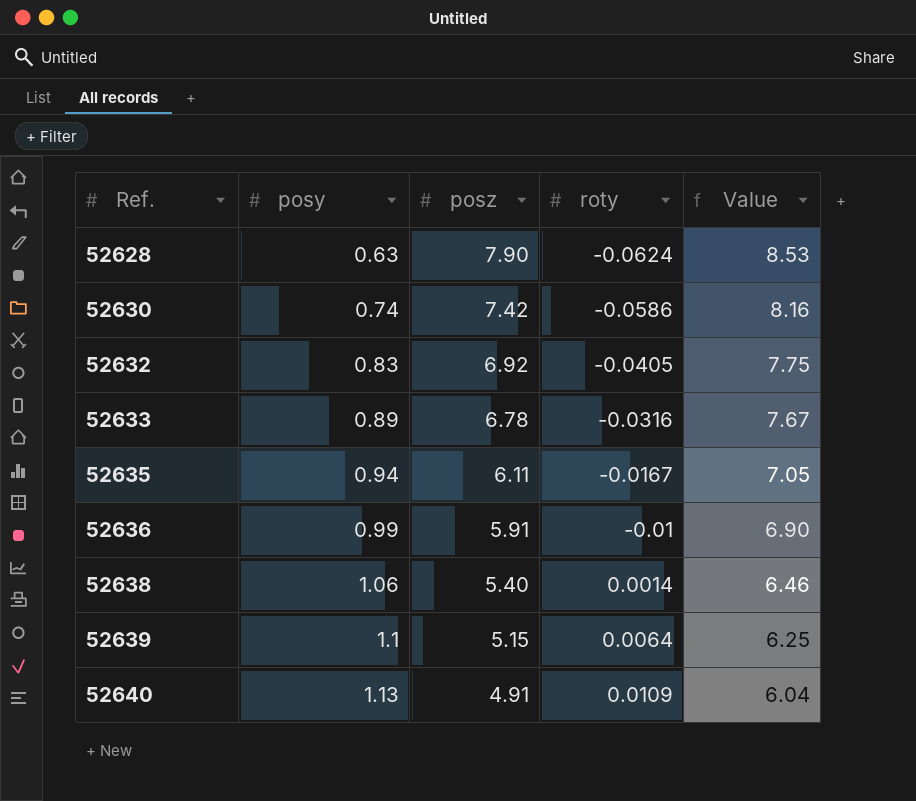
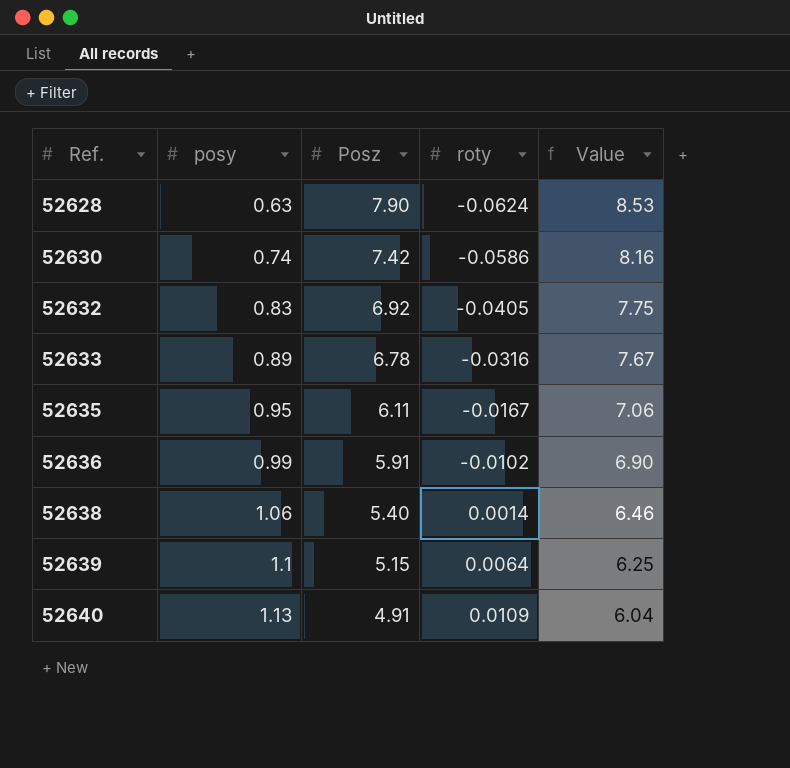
column name: posz -> Posz
52635 | posy: 0.94 -> 0.95
52635 | Value: 7.05 -> 7.06
52636 | roty: -0.01 -> -0.0102

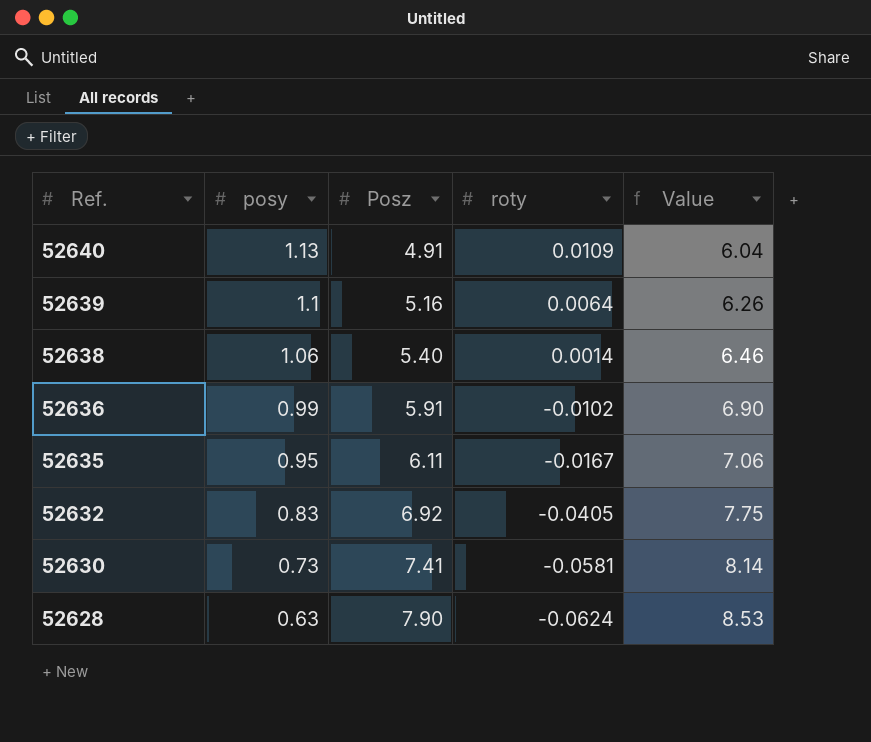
row order: Ref. ascending -> Ref. descending
row 52633: 0.89 | 6.78 | -0.0316 | 7.67 -> none
52639 | Posz: 5.15 -> 5.16
52639 | Value: 6.25 -> 6.26
52630 | posy: 0.74 -> 0.73
52630 | Posz: 7.42 -> 7.41
52630 | roty: -0.0586 -> -0.0581
52630 | Value: 8.16 -> 8.14

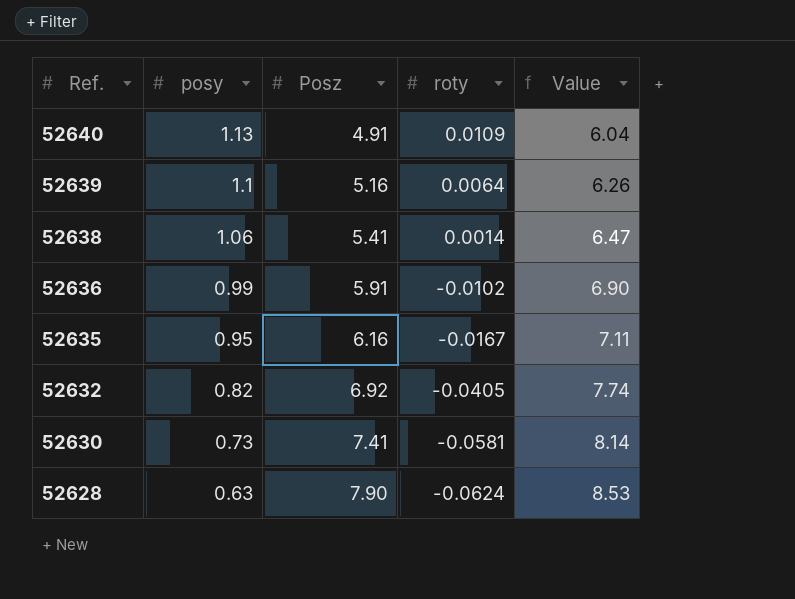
52638 | Posz: 5.40 -> 5.41
52638 | Value: 6.46 -> 6.47
52635 | Posz: 6.11 -> 6.16
52635 | Value: 7.06 -> 7.11
52632 | posy: 0.83 -> 0.82
52632 | Value: 7.75 -> 7.74

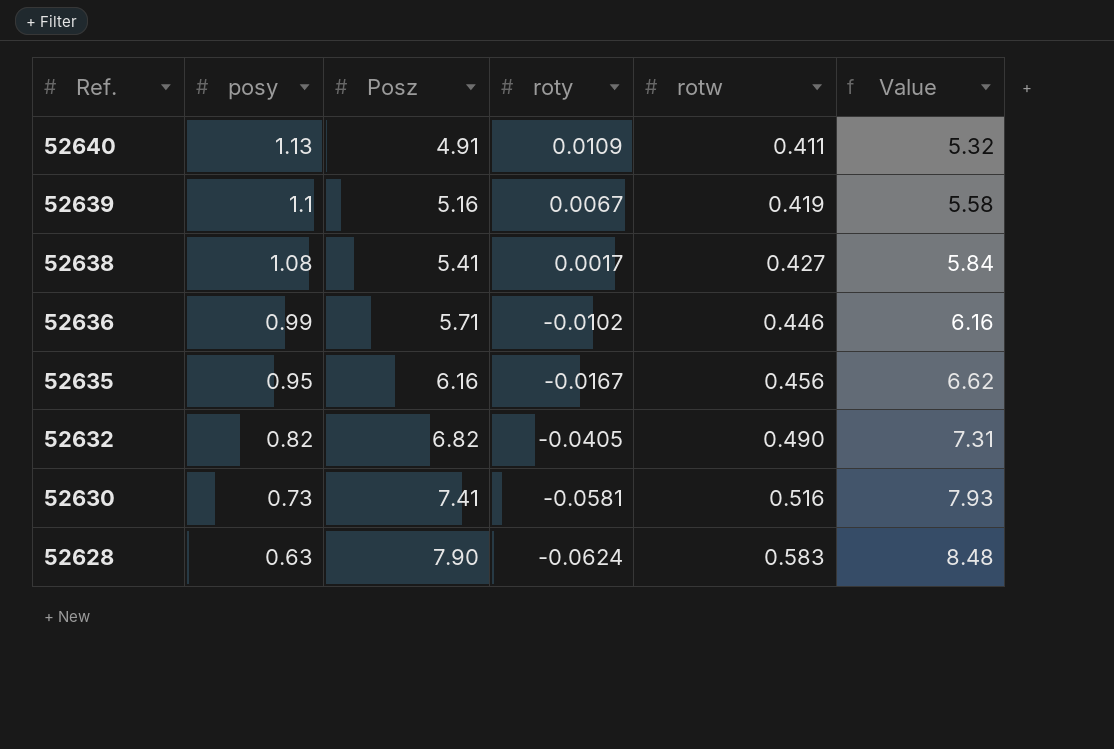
column rotw | position: none -> 5
column Value | formula: [posy] + [Posz] -> [Posz] + [rotw]
52639 | roty: 0.0064 -> 0.0067
52638 | posy: 1.06 -> 1.08
52638 | roty: 0.0014 -> 0.0017
52636 | Posz: 5.91 -> 5.71
52632 | Posz: 6.92 -> 6.82

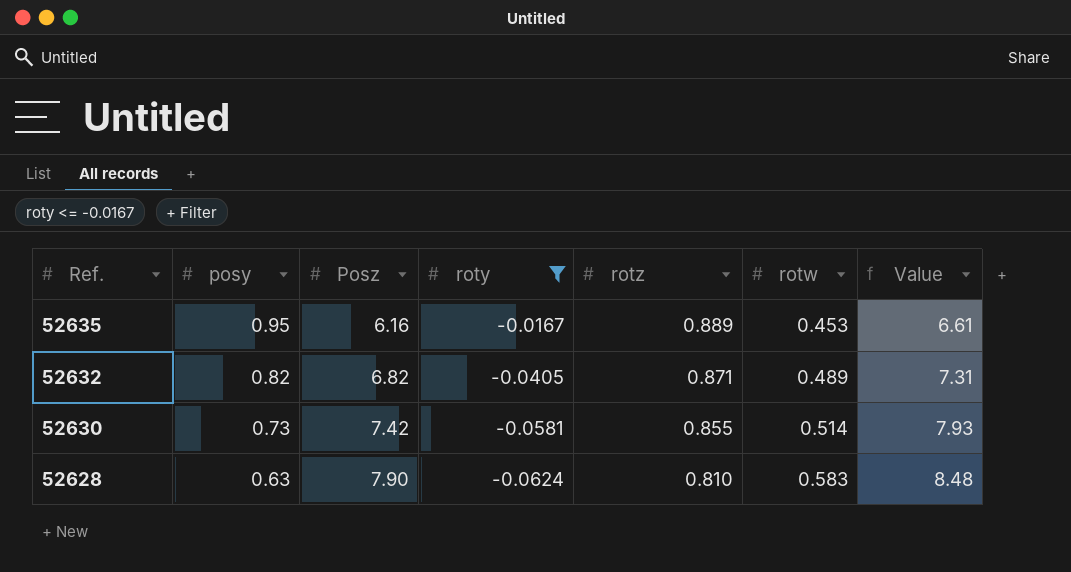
filter: none -> roty <= -0.0167
column rotz | position: none -> 5
52635 | rotw: 0.456 -> 0.453
52635 | Value: 6.62 -> 6.61
52632 | rotw: 0.490 -> 0.489
52630 | Posz: 7.41 -> 7.42
52630 | rotw: 0.516 -> 0.514

